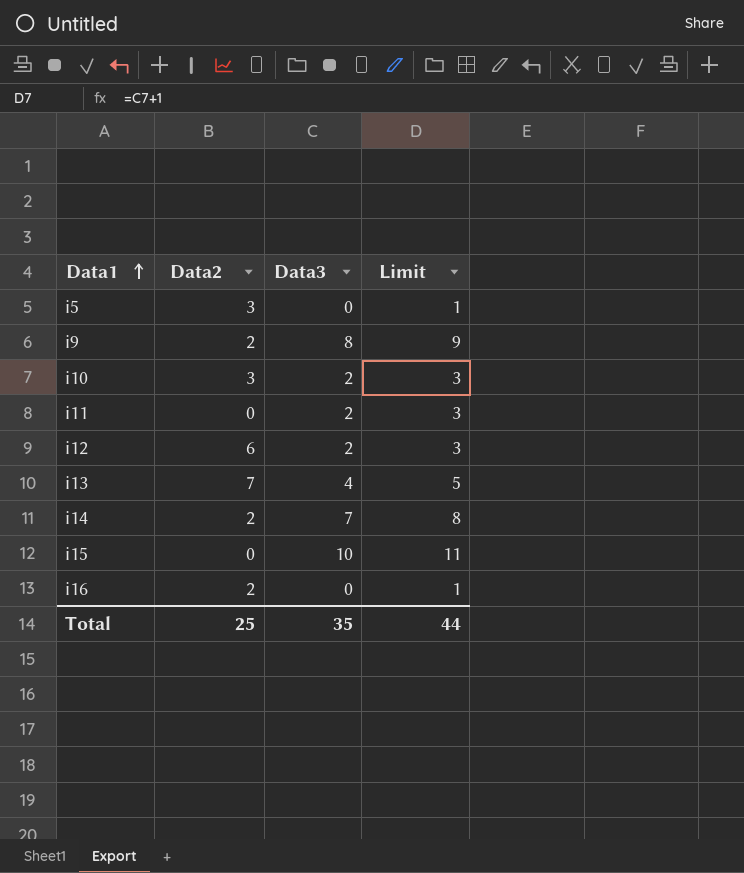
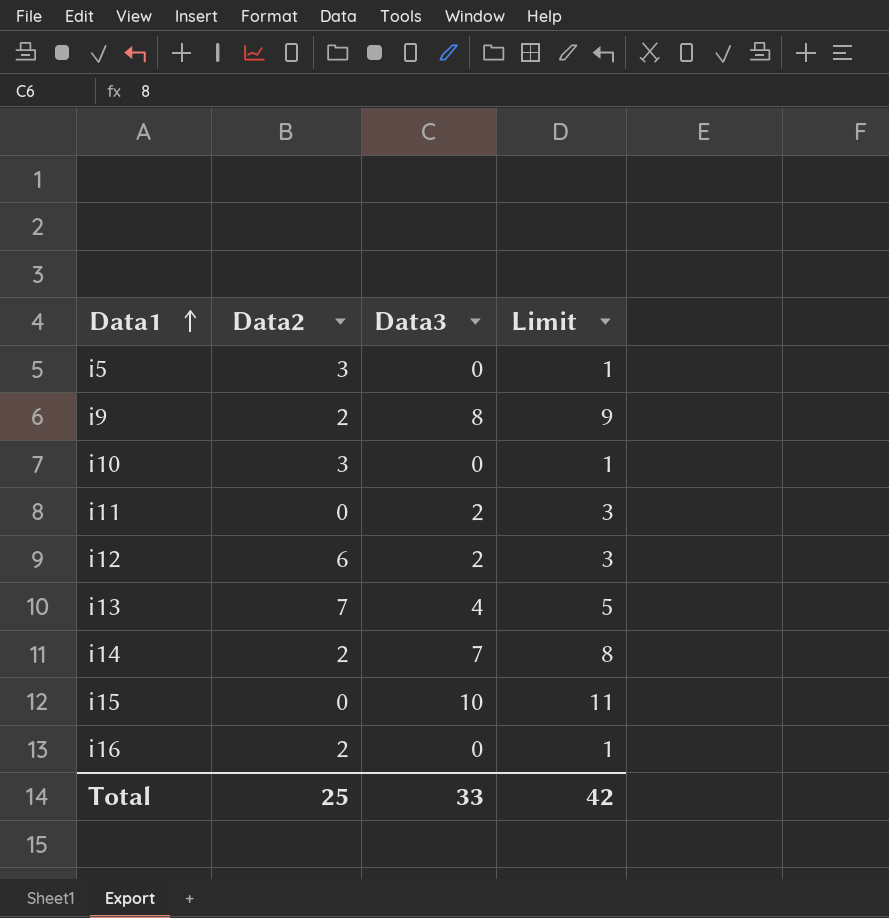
i10 | Data3: 2 -> 0
i10 | Limit: 3 -> 1
Total | Data3: 35 -> 33
Total | Limit: 44 -> 42

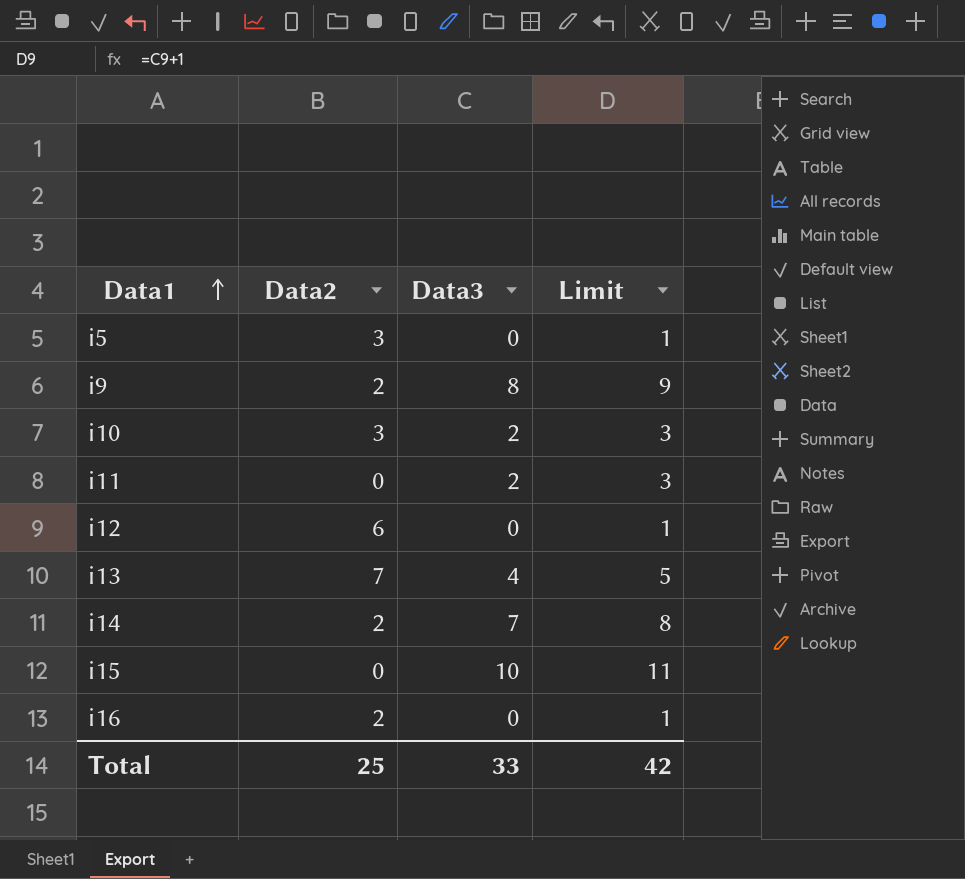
i10 | Data3: 0 -> 2
i10 | Limit: 1 -> 3
i12 | Data3: 2 -> 0
i12 | Limit: 3 -> 1

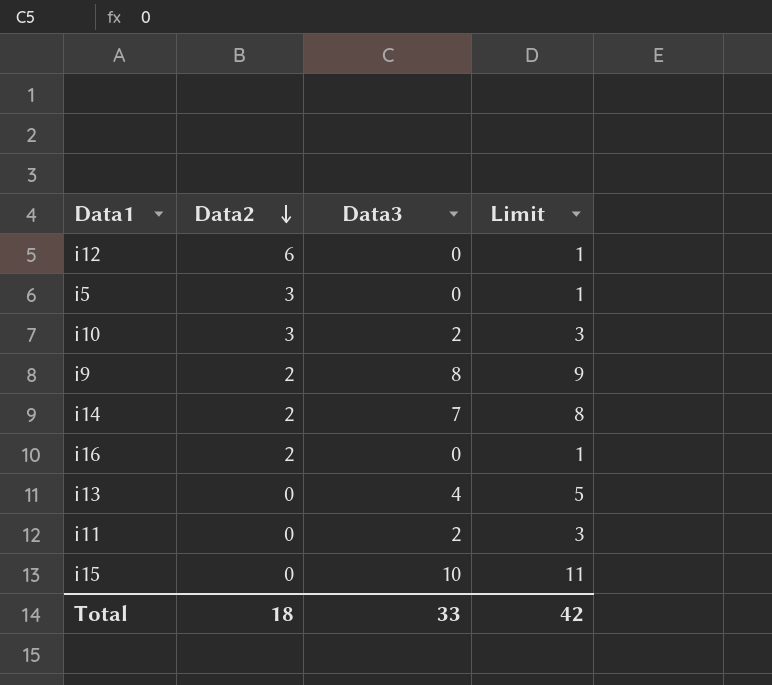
row order: Data1 ascending -> Data2 descending
i13 | Data2: 7 -> 0
Total | Data2: 25 -> 18

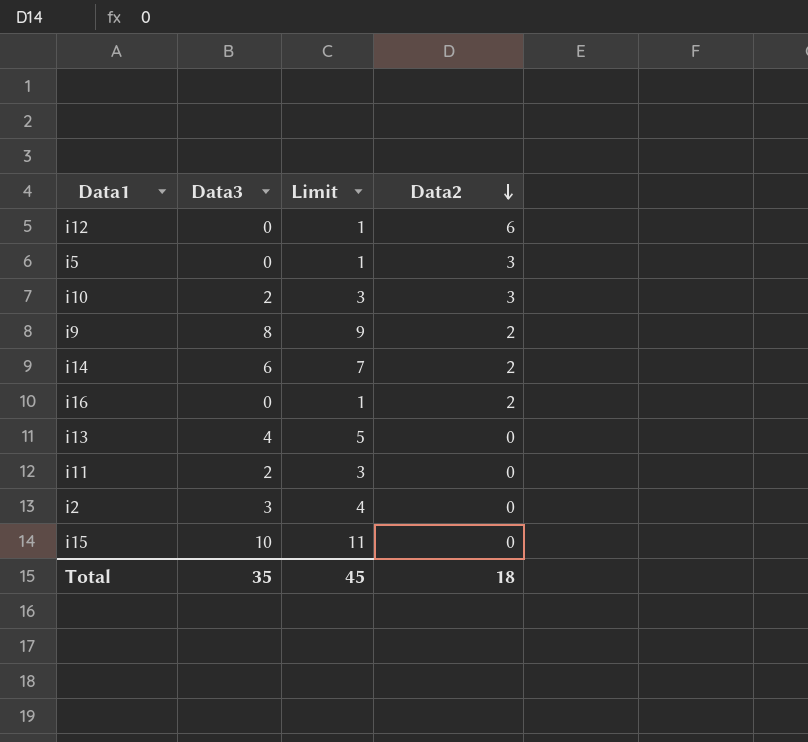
column Data2 | position: 2 -> 4
i14 | Data3: 7 -> 6
i14 | Limit: 8 -> 7
row i2: none -> 3 | 4 | 0
Total | Data3: 33 -> 35
Total | Limit: 42 -> 45

